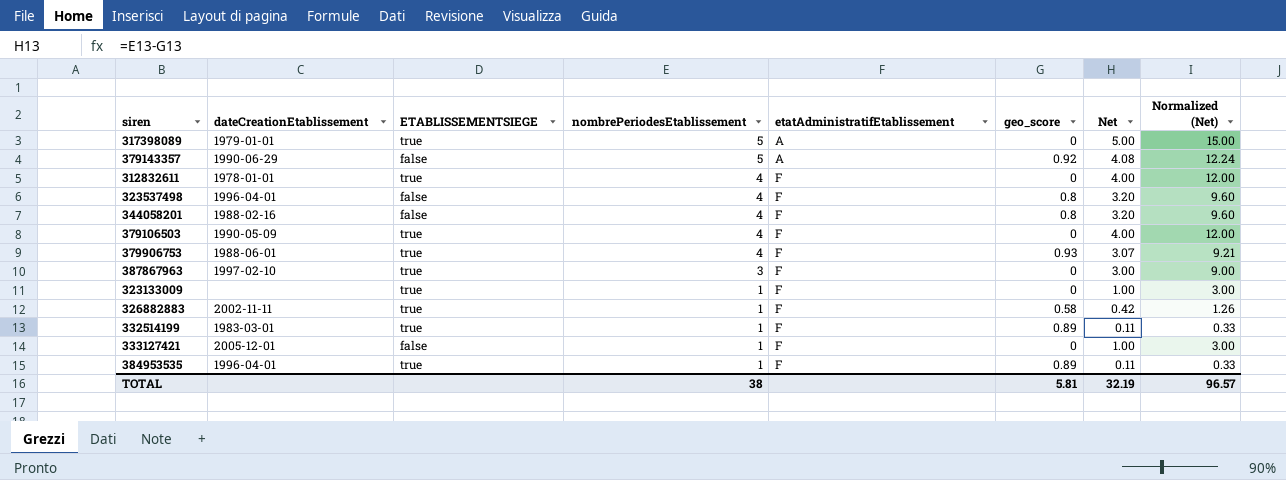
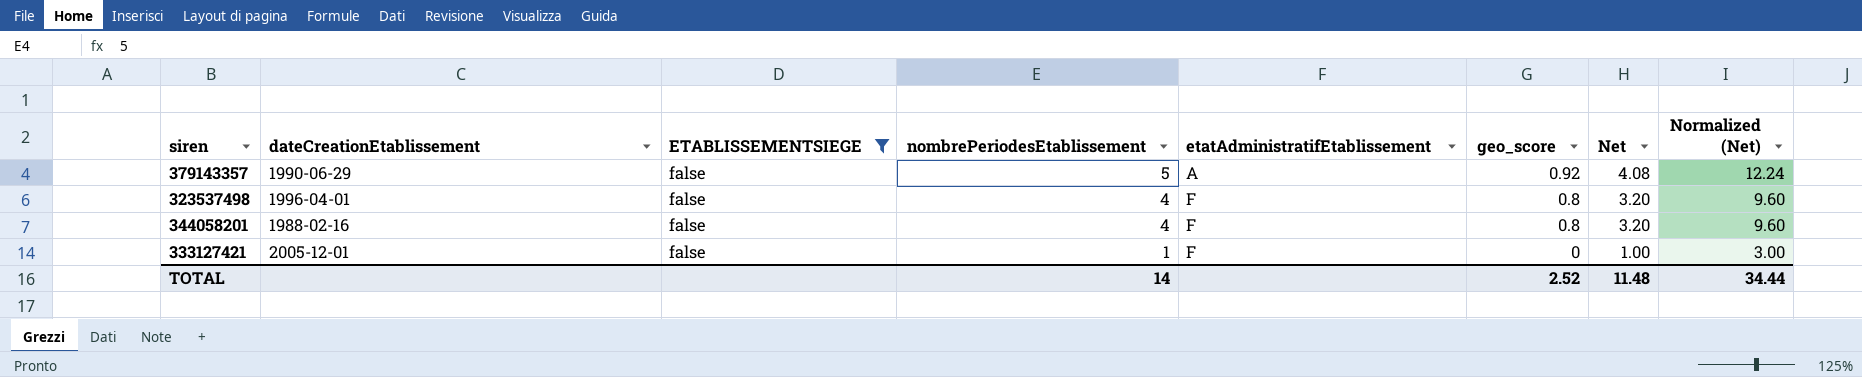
filter: none -> ETABLISSEMENTSIEGE = false
TOTAL | nombrePeriodesEtablissement: 38 -> 14
TOTAL | geo_score: 5.81 -> 2.52
TOTAL | Net: 32.19 -> 11.48
TOTAL | Normalized (Net): 96.57 -> 34.44

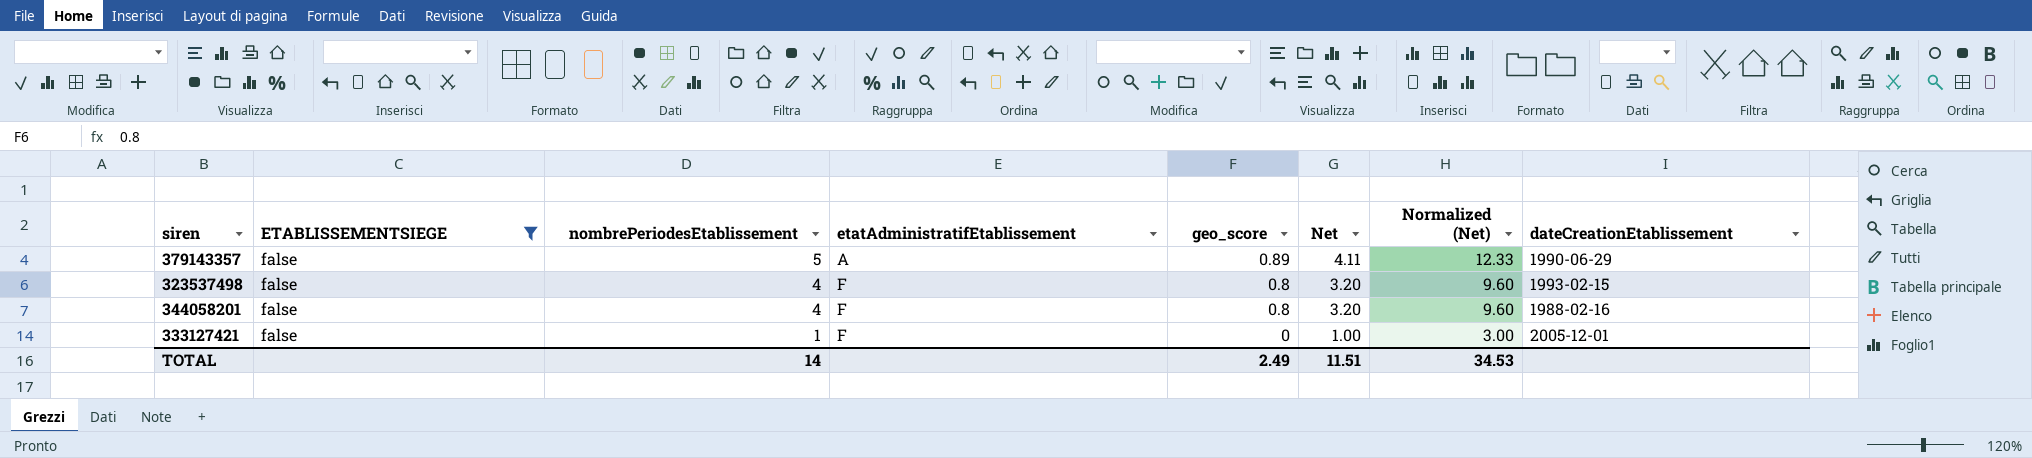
column dateCreationEtablissement | position: 2 -> 8
379143357 | geo_score: 0.92 -> 0.89
379143357 | Net: 4.08 -> 4.11
379143357 | Normalized (Net): 12.24 -> 12.33
323537498 | dateCreationEtablissement: 1996-04-01 -> 1993-02-15
TOTAL | geo_score: 2.52 -> 2.49
TOTAL | Net: 11.48 -> 11.51
TOTAL | Normalized (Net): 34.44 -> 34.53

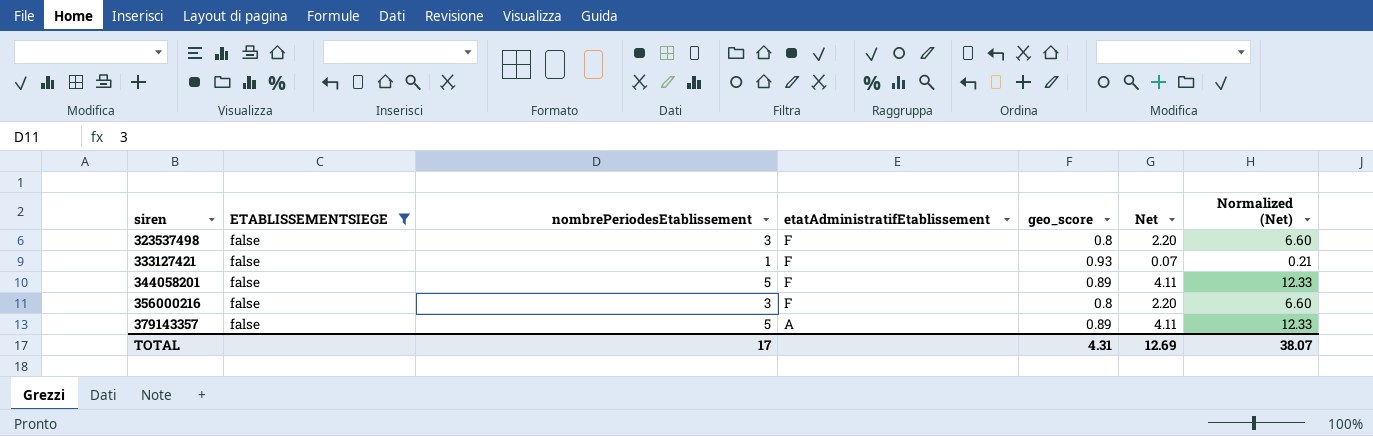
row order: nombrePeriodesEtablissement descending -> siren ascending
column dateCreationEtablissement | position: 8 -> none
323537498 | nombrePeriodesEtablissement: 4 -> 3
323537498 | Net: 3.20 -> 2.20
323537498 | Normalized (Net): 9.60 -> 6.60
333127421 | geo_score: 0 -> 0.93
333127421 | Net: 1.00 -> 0.07
333127421 | Normalized (Net): 3.00 -> 0.21
344058201 | nombrePeriodesEtablissement: 4 -> 5
344058201 | geo_score: 0.8 -> 0.89
344058201 | Net: 3.20 -> 4.11
344058201 | Normalized (Net): 9.60 -> 12.33
row 356000216: none -> false | 3 | F | 0.8 | 2.20 | 6.60
TOTAL | nombrePeriodesEtablissement: 14 -> 17
TOTAL | geo_score: 2.49 -> 4.31
TOTAL | Net: 11.51 -> 12.69
TOTAL | Normalized (Net): 34.53 -> 38.07

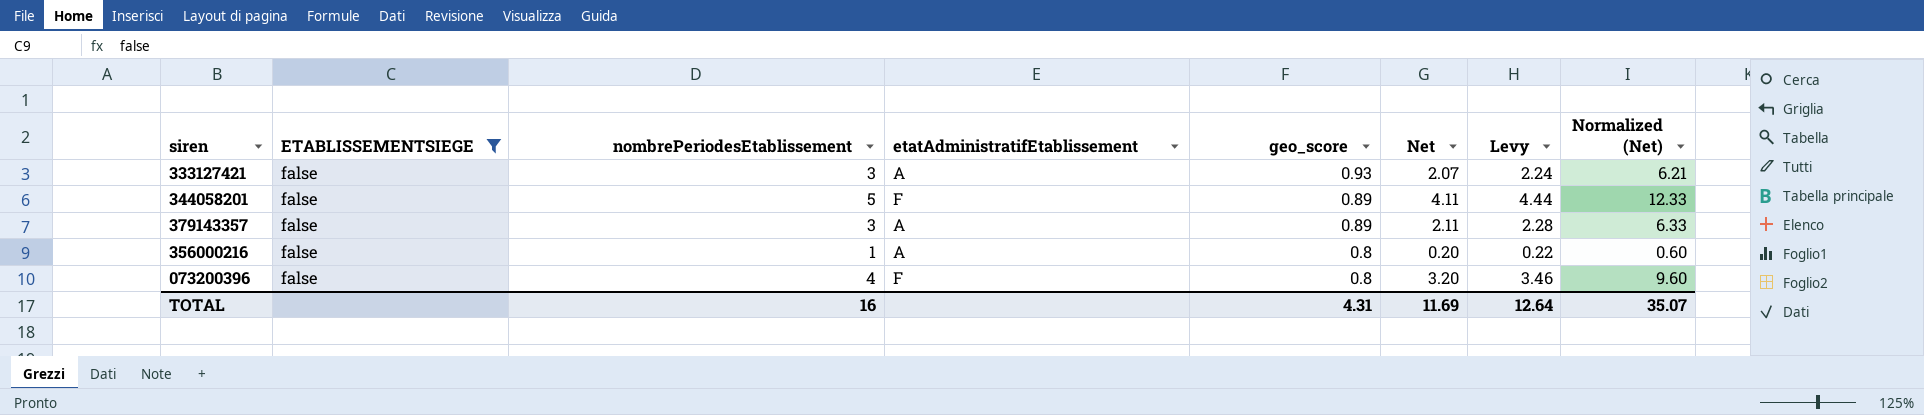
row order: siren ascending -> geo_score descending
column Levy | formula: none -> [Net] * 1.08
row 323537498: false | 3 | F | 0.8 | 2.20 | 6.60 -> none
333127421 | nombrePeriodesEtablissement: 1 -> 3
333127421 | etatAdministratifEtablissement: F -> A
333127421 | Net: 0.07 -> 2.07
333127421 | Normalized (Net): 0.21 -> 6.21
379143357 | nombrePeriodesEtablissement: 5 -> 3
379143357 | Net: 4.11 -> 2.11
379143357 | Normalized (Net): 12.33 -> 6.33
356000216 | nombrePeriodesEtablissement: 3 -> 1
356000216 | etatAdministratifEtablissement: F -> A
356000216 | Net: 2.20 -> 0.20
356000216 | Normalized (Net): 6.60 -> 0.60
row 073200396: none -> false | 4 | F | 0.8 | 3.20 | 3.46 | 9.60
TOTAL | nombrePeriodesEtablissement: 17 -> 16
TOTAL | Net: 12.69 -> 11.69
TOTAL | Normalized (Net): 38.07 -> 35.07

